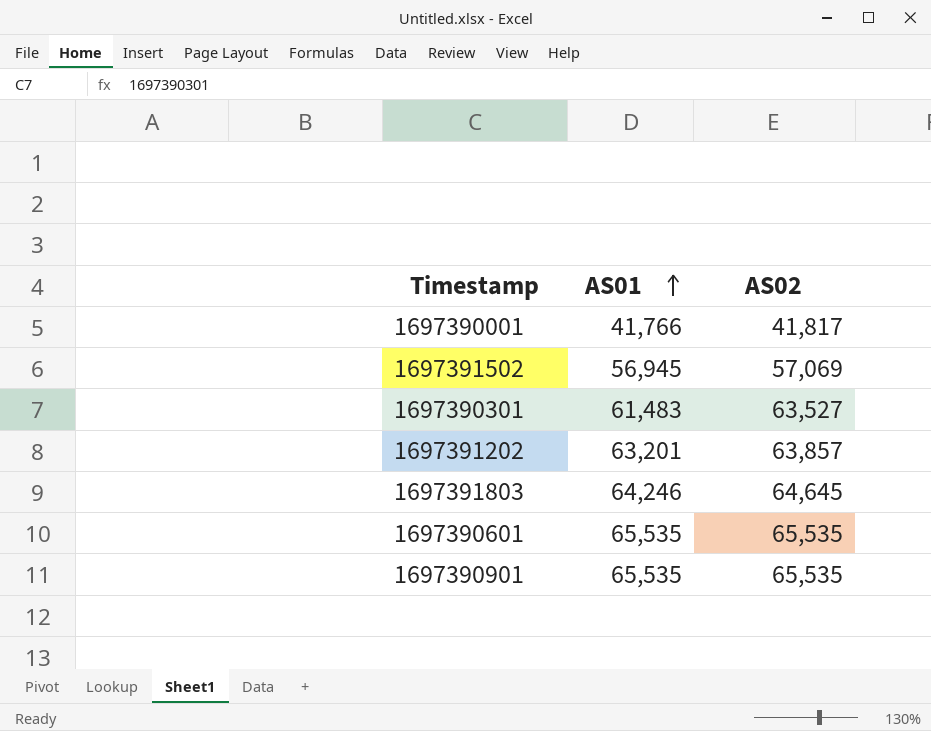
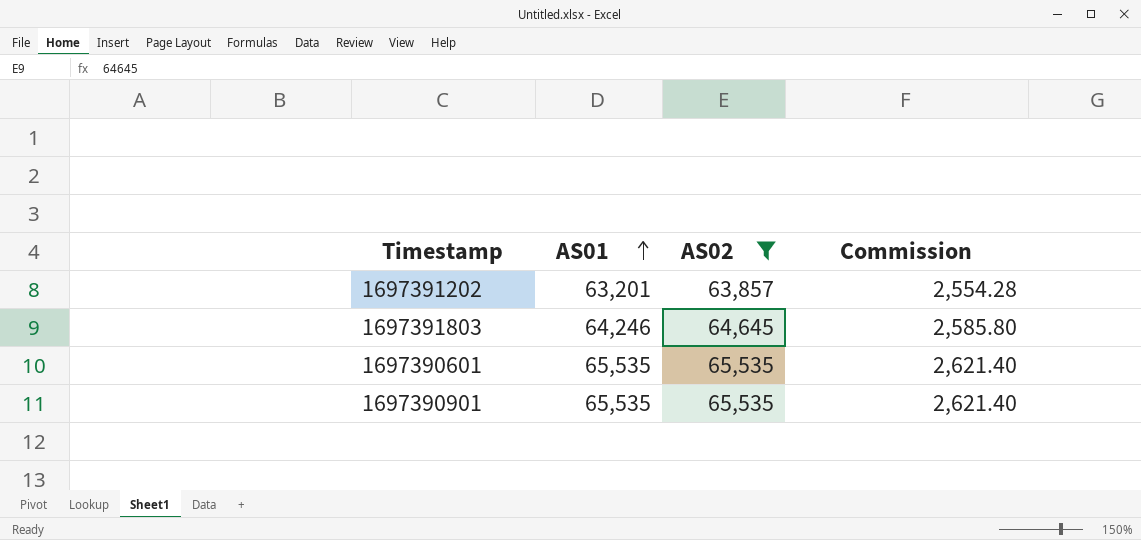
filter: none -> AS02 >= 63,857
column Commission | formula: none -> [AS02] * 0.04

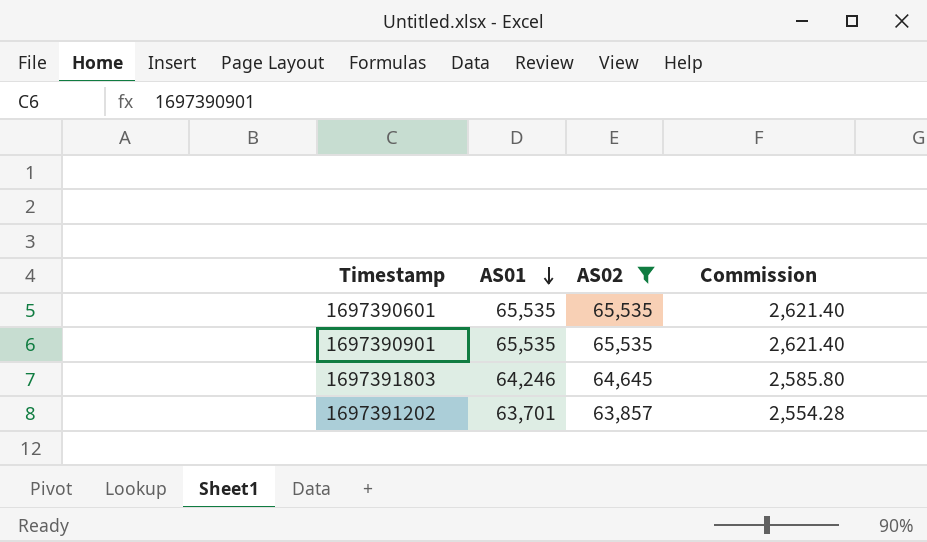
row order: AS01 ascending -> AS01 descending
1697391202 | AS01: 63,201 -> 63,701

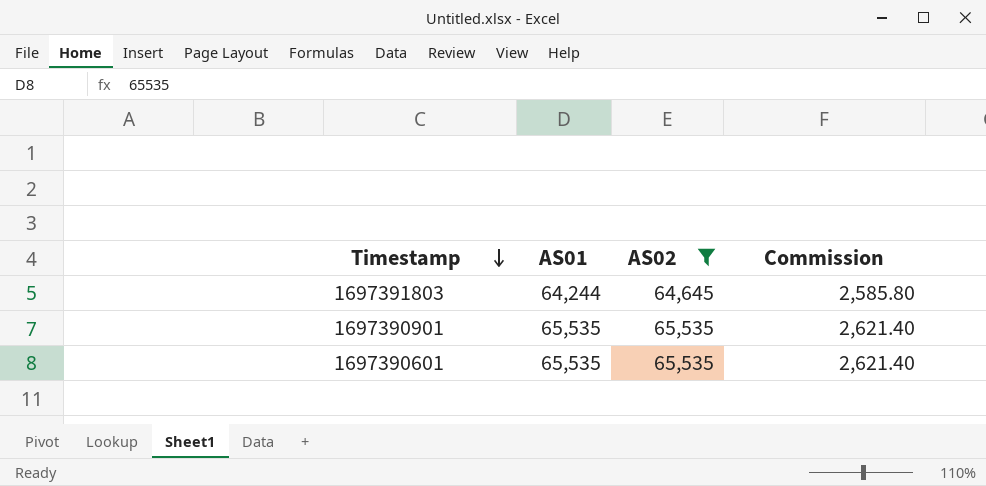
row order: AS01 descending -> Timestamp descending
row 1697391202: 63,701 | 63,857 | 2,554.28 -> none
1697391803 | AS01: 64,246 -> 64,244

